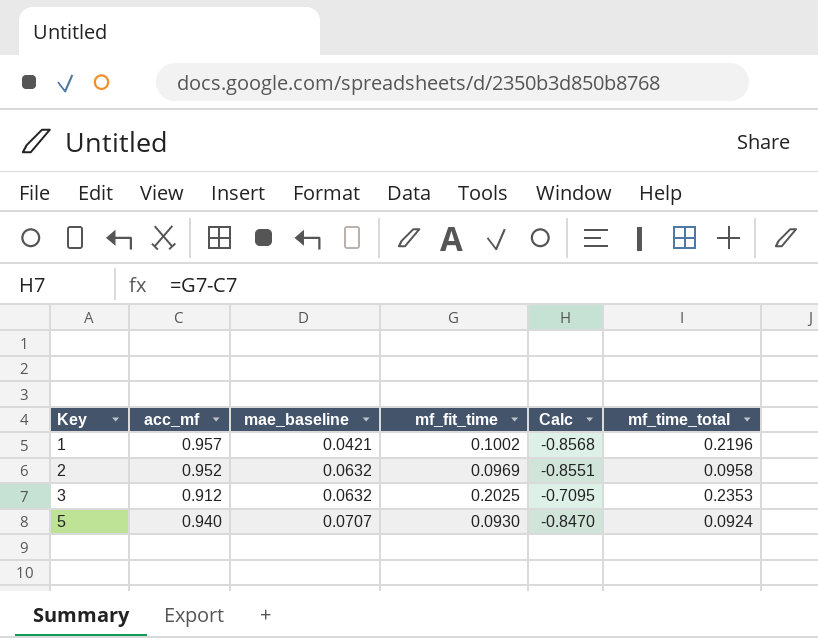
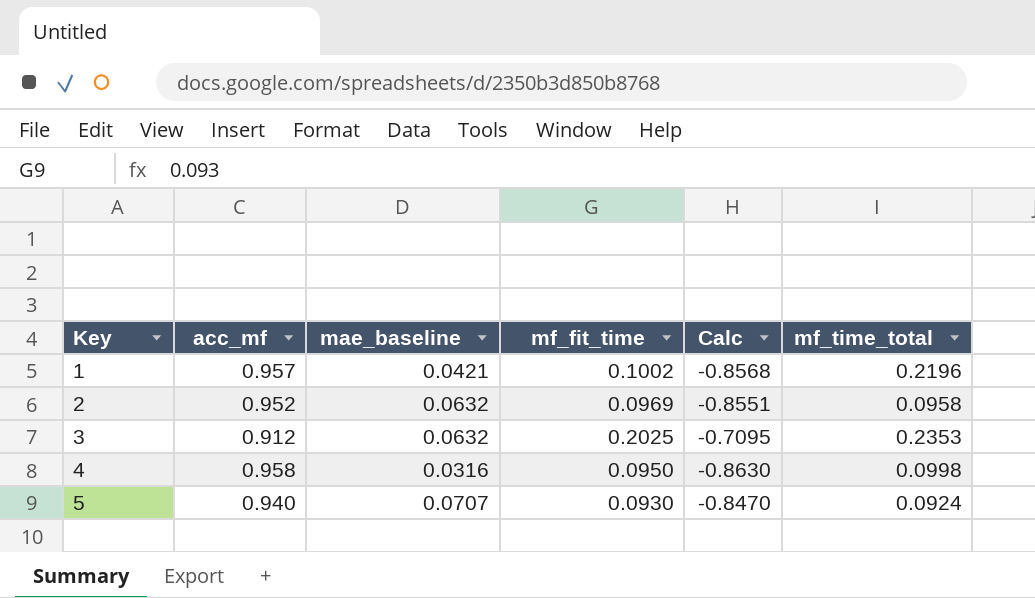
row 4: none -> 0.958 | 0.0316 | 0.0950 | -0.8630 | 0.0998

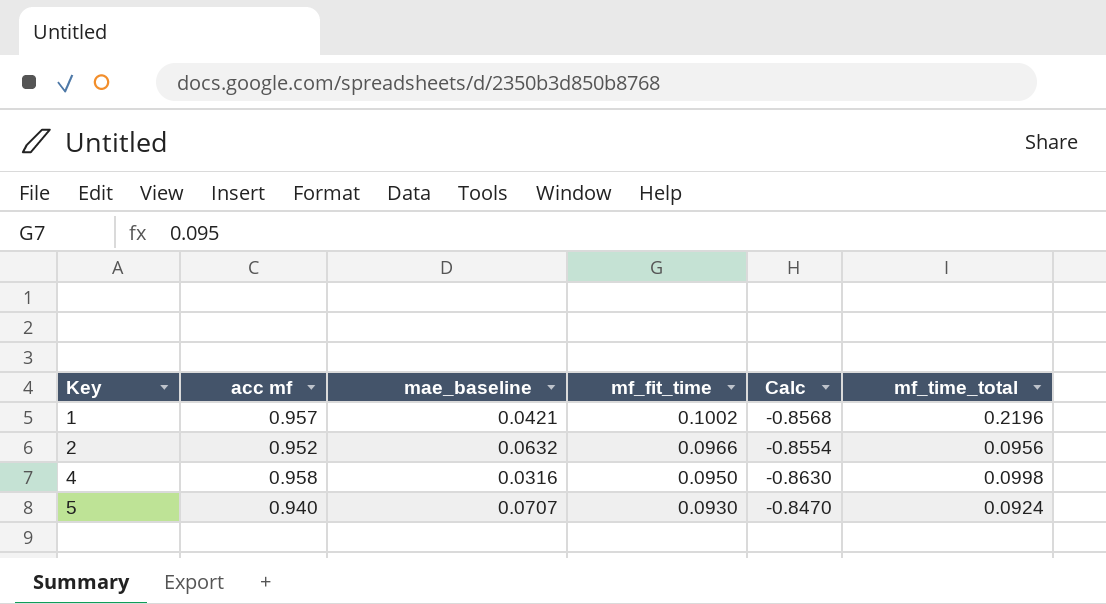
column name: acc_mf -> acc mf
row 3: 0.912 | 0.0632 | 0.2025 | -0.7095 | 0.2353 -> none
2 | mf_fit_time: 0.0969 -> 0.0966
2 | Calc: -0.8551 -> -0.8554
2 | mf_time_total: 0.0958 -> 0.0956

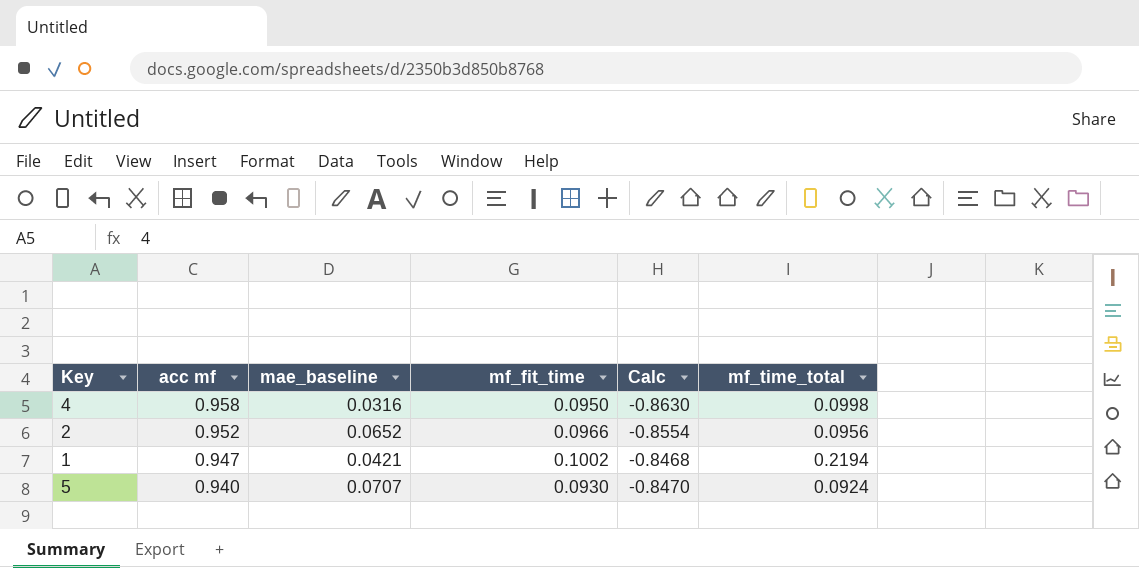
row order: Key ascending -> acc mf descending
2 | mae_baseline: 0.0632 -> 0.0652
1 | acc mf: 0.957 -> 0.947
1 | Calc: -0.8568 -> -0.8468
1 | mf_time_total: 0.2196 -> 0.2194

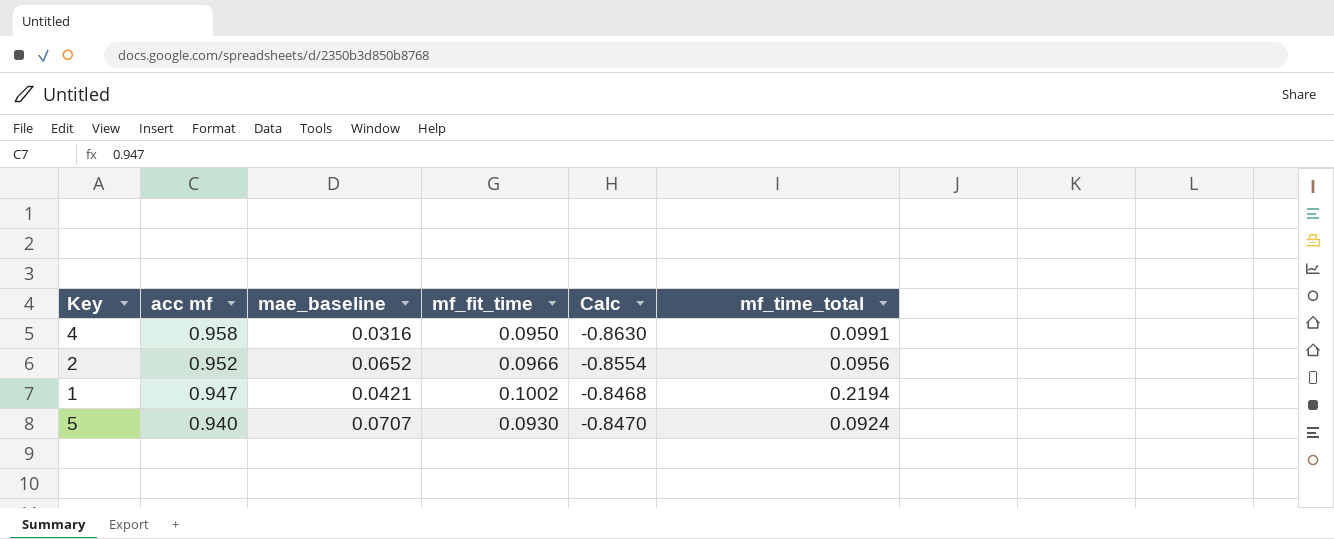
4 | mf_time_total: 0.0998 -> 0.0991

